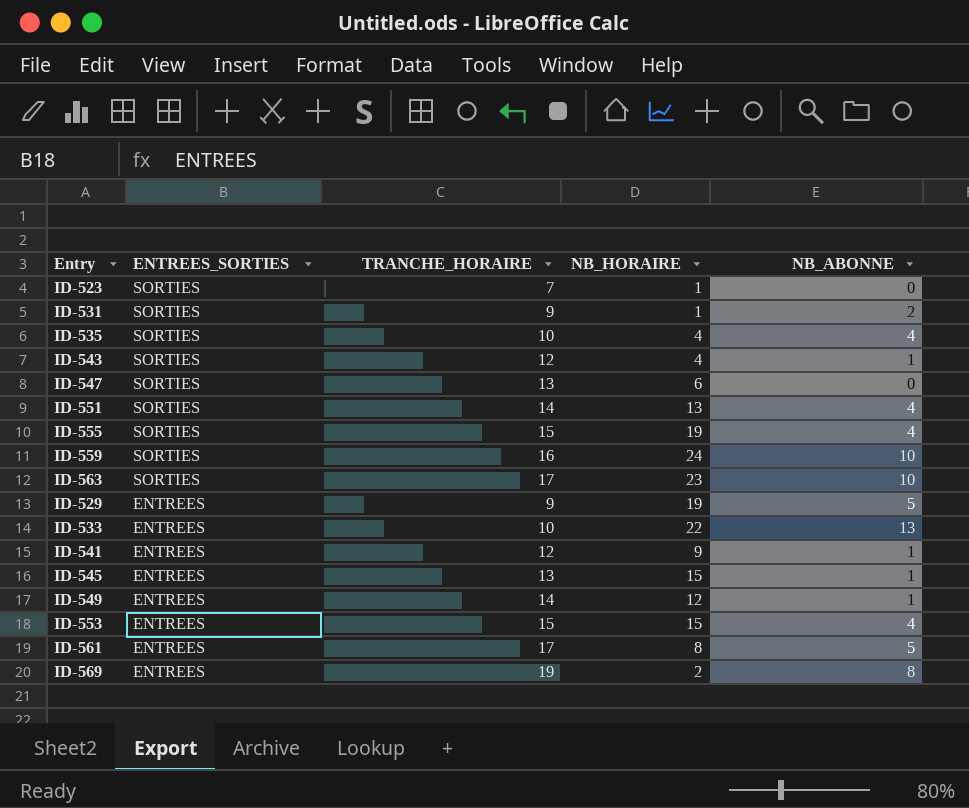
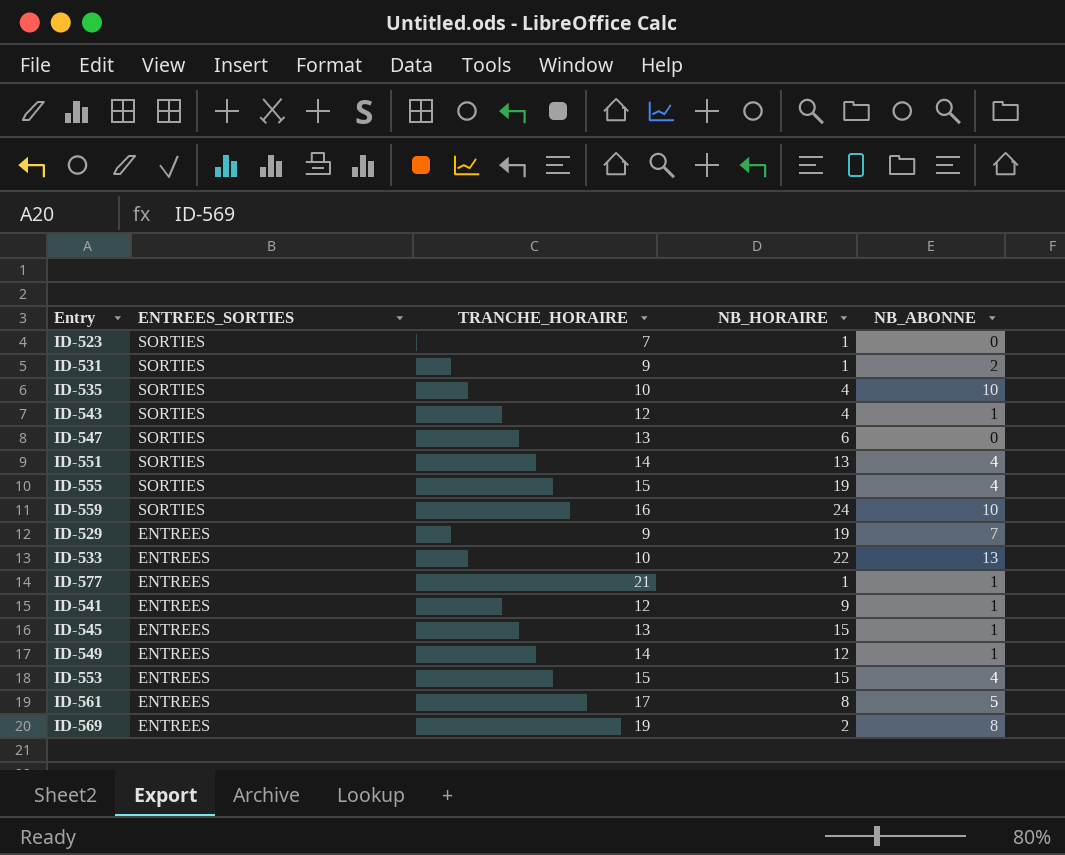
row ID-563: SORTIES | 17 | 23 | 10 -> none
ID-535 | NB_ABONNE: 4 -> 10
ID-529 | NB_ABONNE: 5 -> 7
row ID-577: none -> ENTREES | 21 | 1 | 1

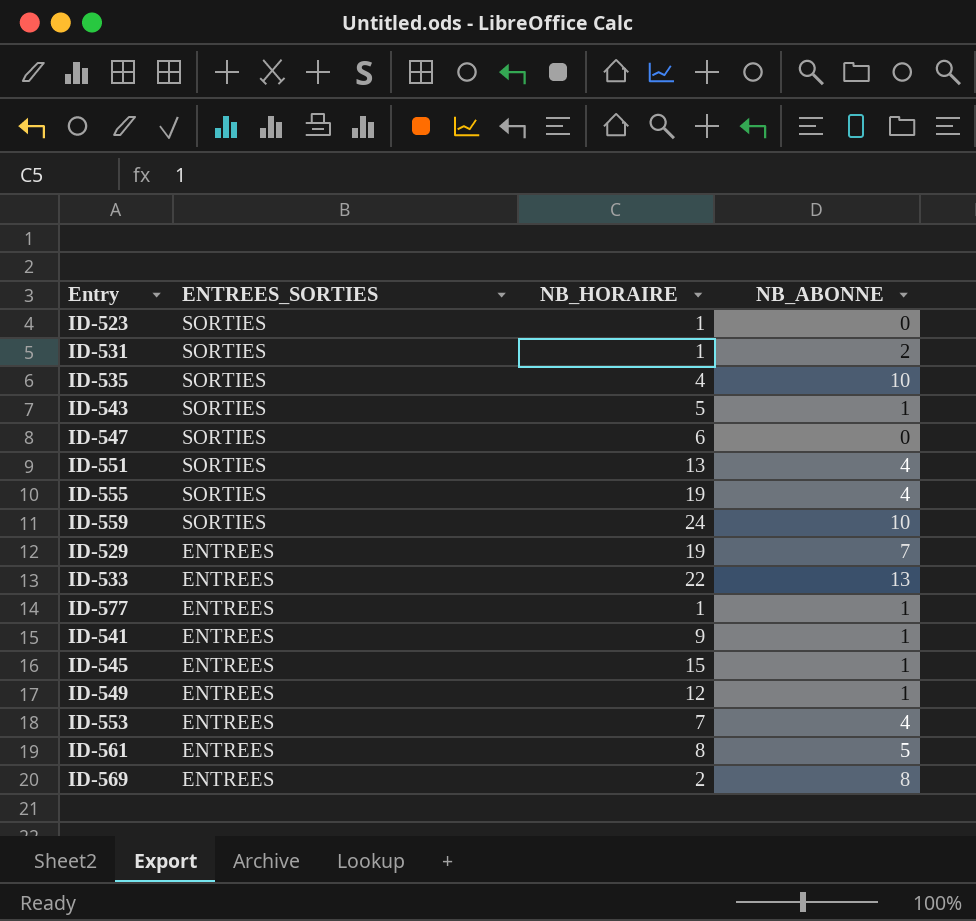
column TRANCHE_HORAIRE | position: 3 -> none
ID-543 | NB_HORAIRE: 4 -> 5
ID-553 | NB_HORAIRE: 15 -> 7

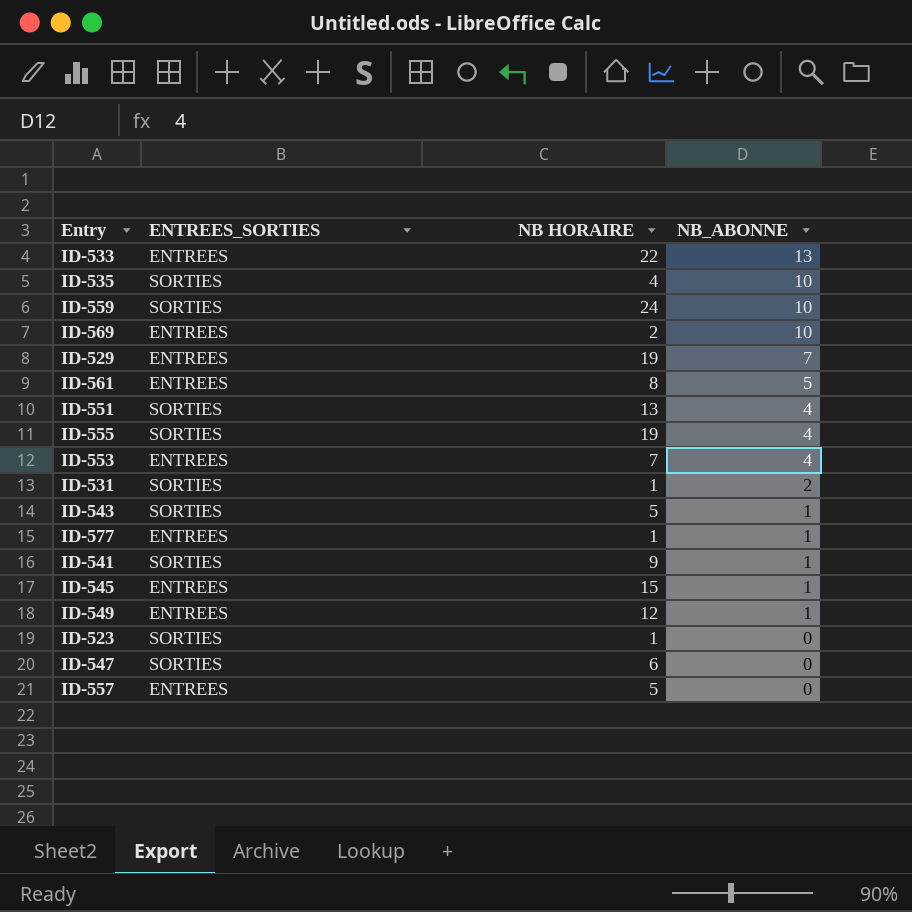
row order: ENTREES_SORTIES descending -> NB_ABONNE descending
column name: NB_HORAIRE -> NB HORAIRE
ID-569 | NB_ABONNE: 8 -> 10
ID-541 | ENTREES_SORTIES: ENTREES -> SORTIES
row ID-557: none -> ENTREES | 5 | 0

